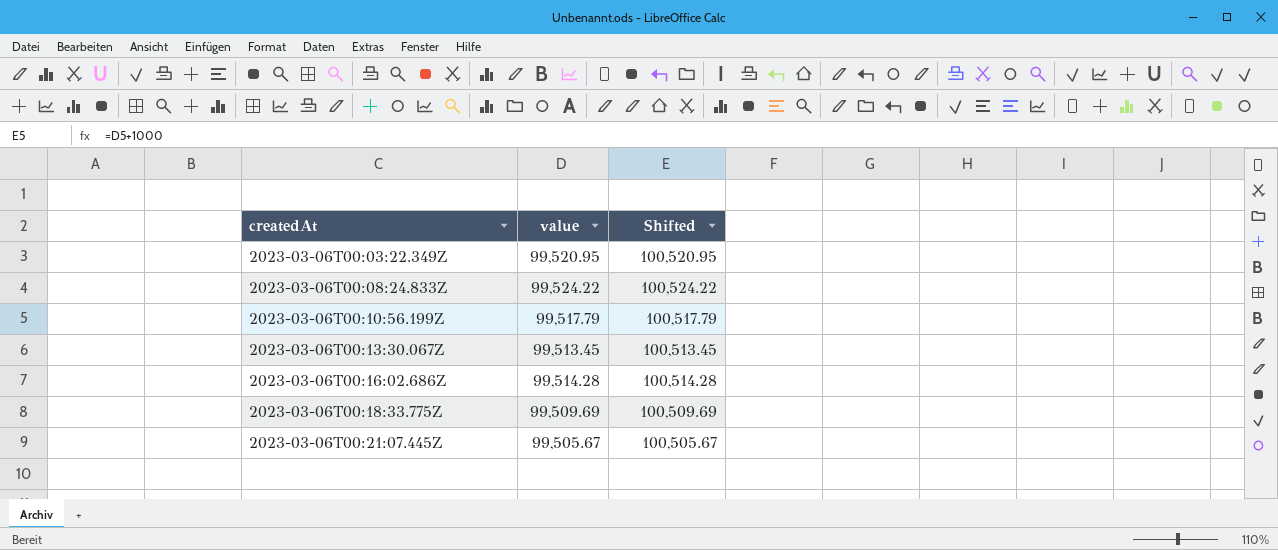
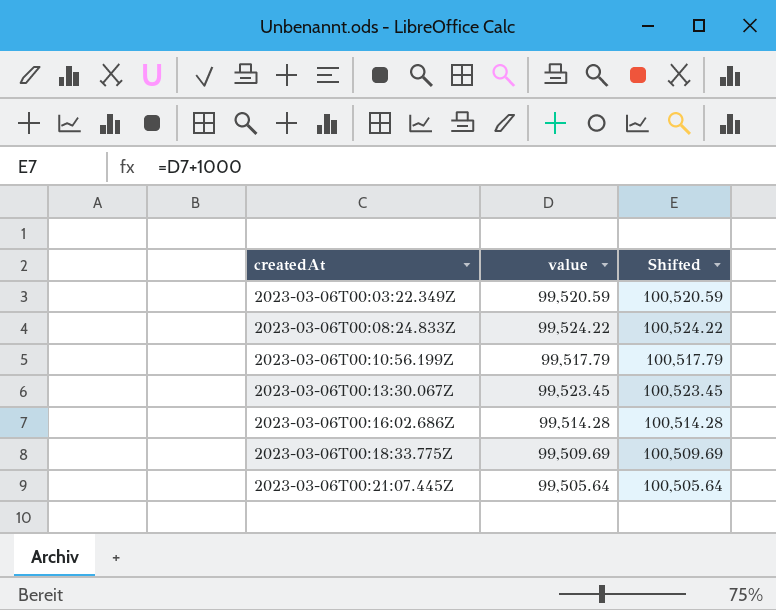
2023-03-06T00:03:22.349Z | value: 99,520.95 -> 99,520.59
2023-03-06T00:03:22.349Z | Shifted: 100,520.95 -> 100,520.59
2023-03-06T00:13:30.067Z | value: 99,513.45 -> 99,523.45
2023-03-06T00:13:30.067Z | Shifted: 100,513.45 -> 100,523.45
2023-03-06T00:21:07.445Z | value: 99,505.67 -> 99,505.64
2023-03-06T00:21:07.445Z | Shifted: 100,505.67 -> 100,505.64

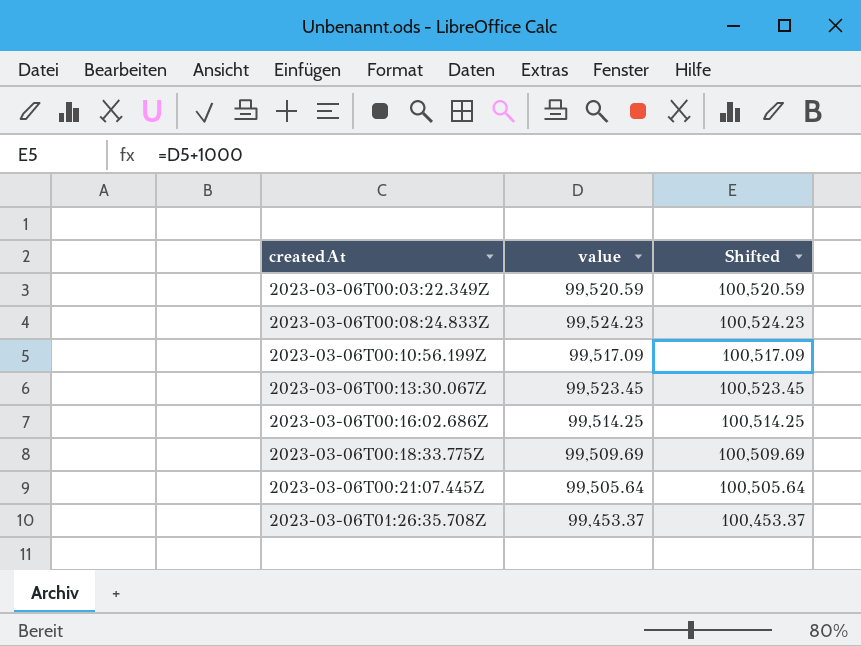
2023-03-06T00:08:24.833Z | value: 99,524.22 -> 99,524.23
2023-03-06T00:08:24.833Z | Shifted: 100,524.22 -> 100,524.23
2023-03-06T00:10:56.199Z | value: 99,517.79 -> 99,517.09
2023-03-06T00:10:56.199Z | Shifted: 100,517.79 -> 100,517.09
2023-03-06T00:16:02.686Z | value: 99,514.28 -> 99,514.25
2023-03-06T00:16:02.686Z | Shifted: 100,514.28 -> 100,514.25
row 2023-03-06T01:26:35.708Z: none -> 99,453.37 | 100,453.37

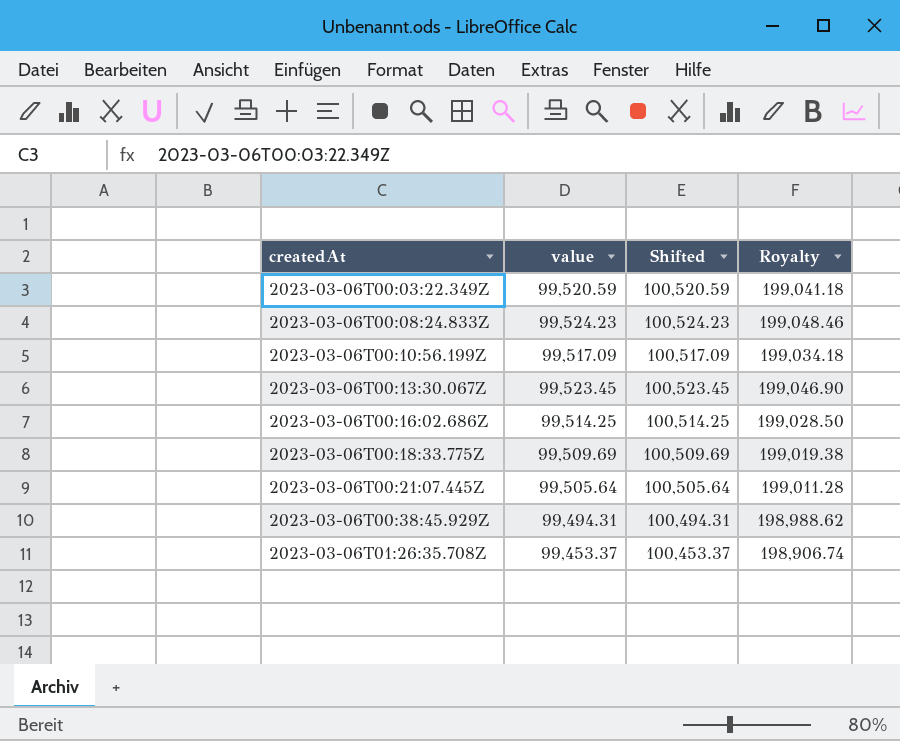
column Royalty | formula: none -> [value] * 2
row 2023-03-06T00:38:45.929Z: none -> 99,494.31 | 100,494.31 | 198,988.62

